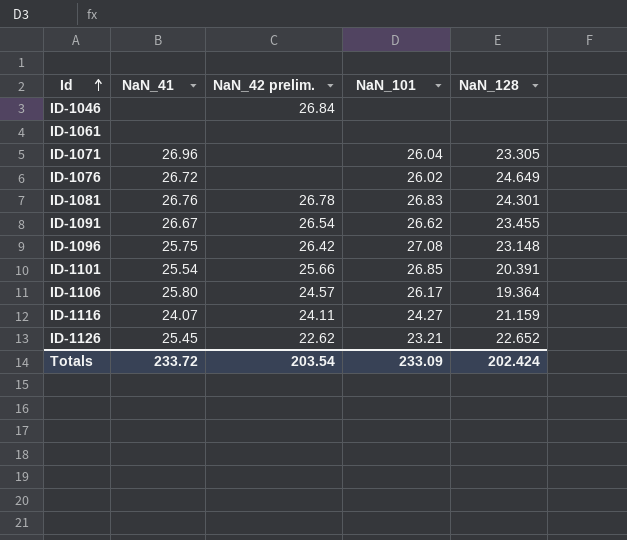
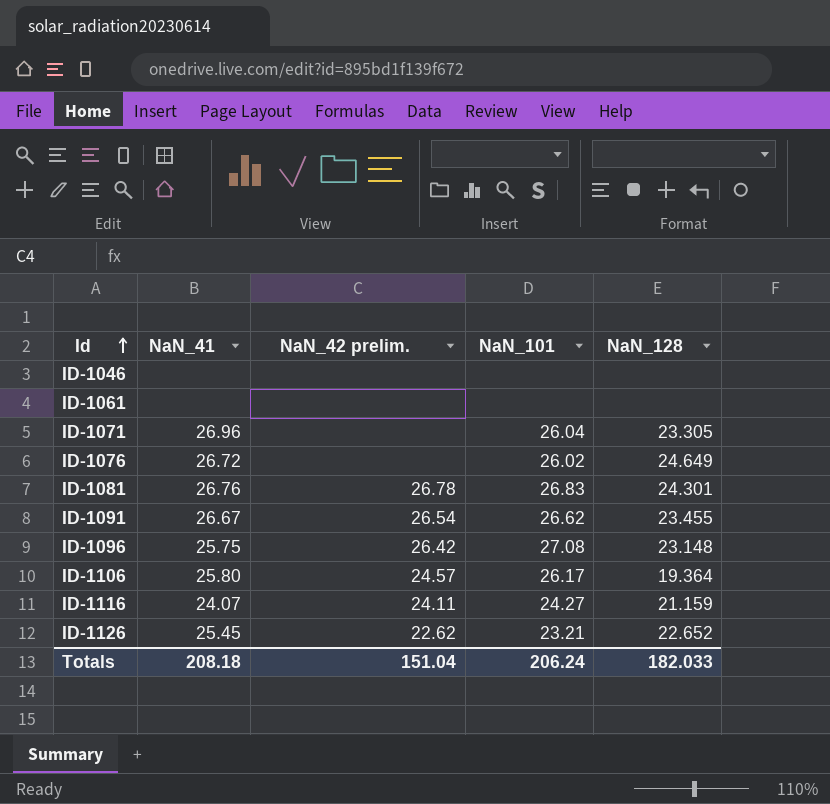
row ID-1101: 25.54 | 25.66 | 26.85 | 20.391 -> none
ID-1046 | NaN_42 prelim.: 26.84 -> none
Totals | NaN_41: 233.72 -> 208.18
Totals | NaN_42 prelim.: 203.54 -> 151.04
Totals | NaN_101: 233.09 -> 206.24
Totals | NaN_128: 202.424 -> 182.033

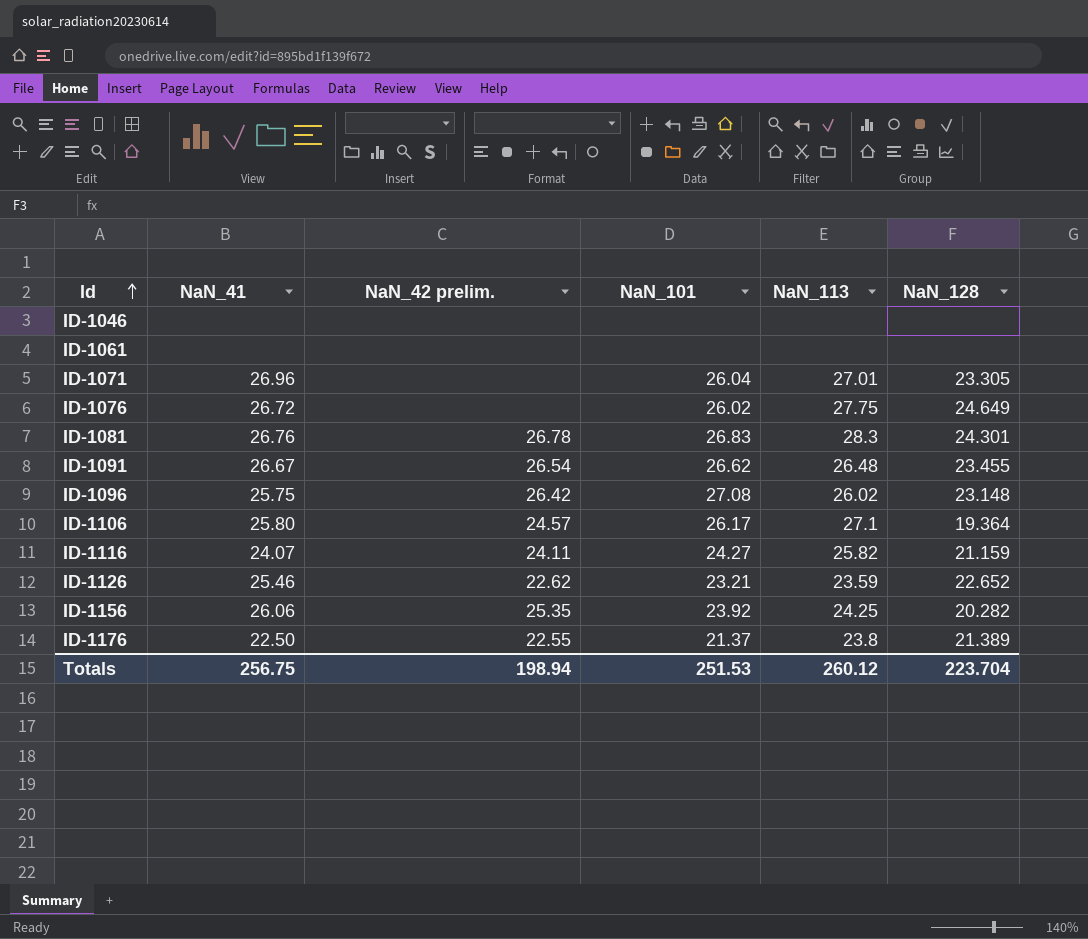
column NaN_113 | position: none -> 5
ID-1126 | NaN_41: 25.45 -> 25.46
row ID-1156: none -> 26.06 | 25.35 | 23.92 | 24.25 | 20.282
row ID-1176: none -> 22.50 | 22.55 | 21.37 | 23.8 | 21.389
Totals | NaN_41: 208.18 -> 256.75
Totals | NaN_42 prelim.: 151.04 -> 198.94
Totals | NaN_101: 206.24 -> 251.53
Totals | NaN_128: 182.033 -> 223.704

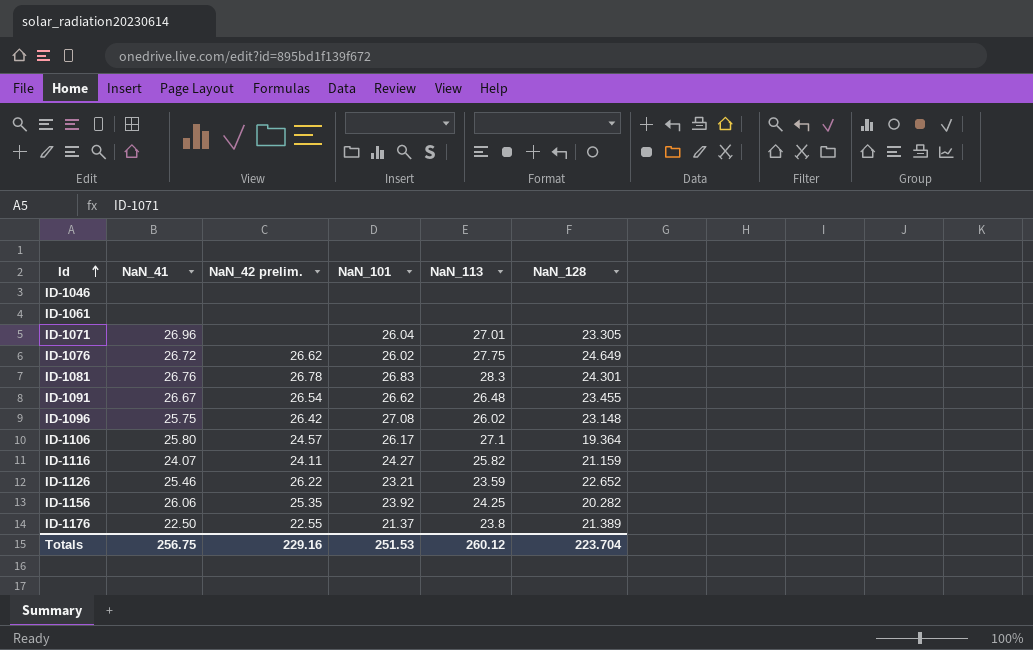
ID-1076 | NaN_42 prelim.: none -> 26.62
ID-1126 | NaN_42 prelim.: 22.62 -> 26.22
Totals | NaN_42 prelim.: 198.94 -> 229.16

